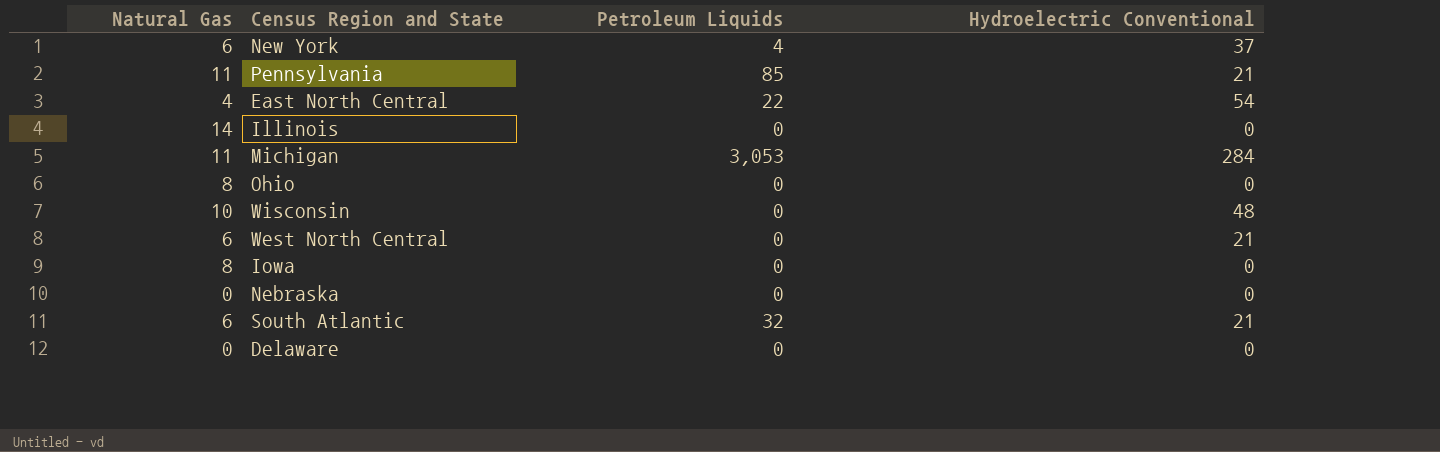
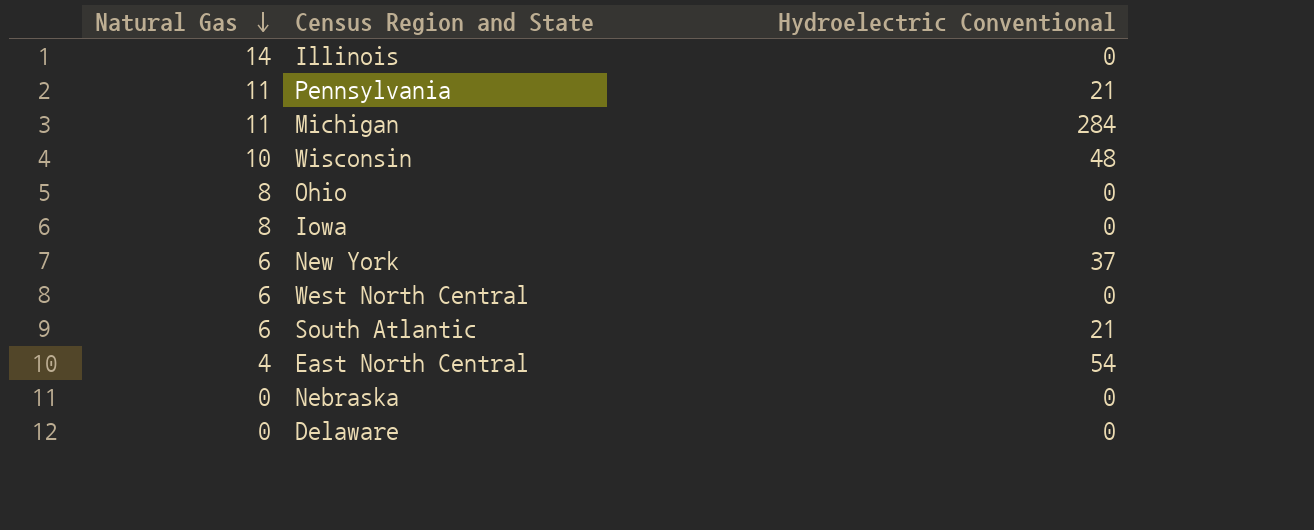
row order: none -> Natural Gas descending
column Petroleum Liquids | position: 3 -> none
West North Central | Hydroelectric Conventional: 21 -> 0

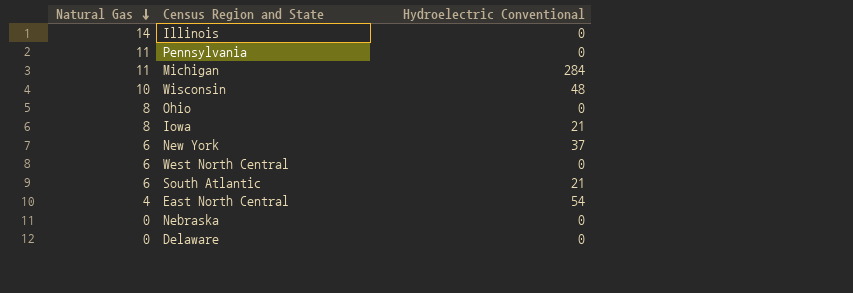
Pennsylvania | Hydroelectric Conventional: 21 -> 0
Iowa | Hydroelectric Conventional: 0 -> 21

